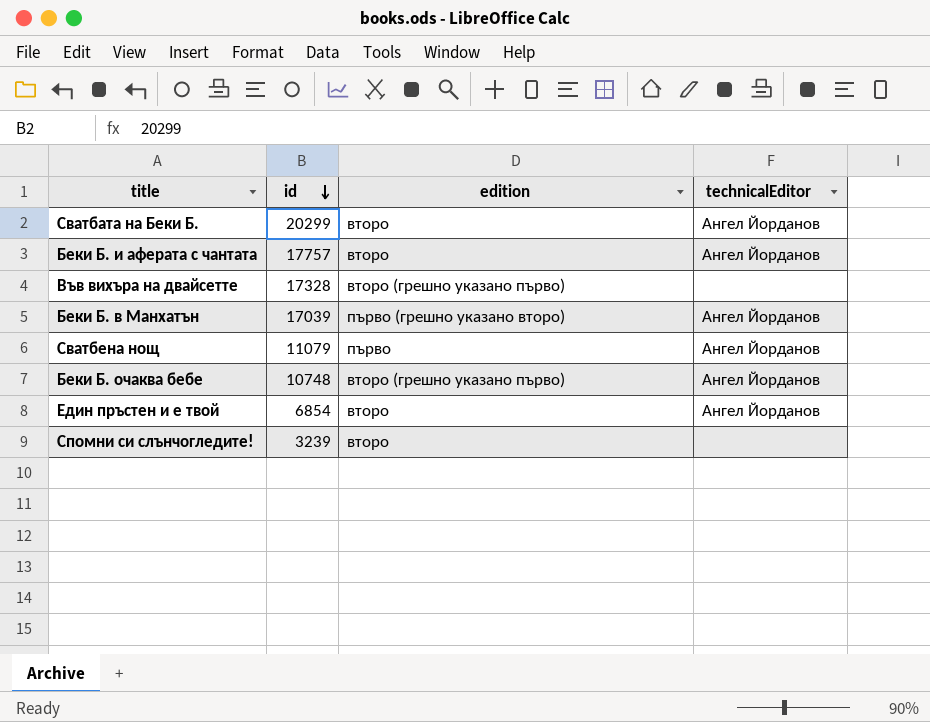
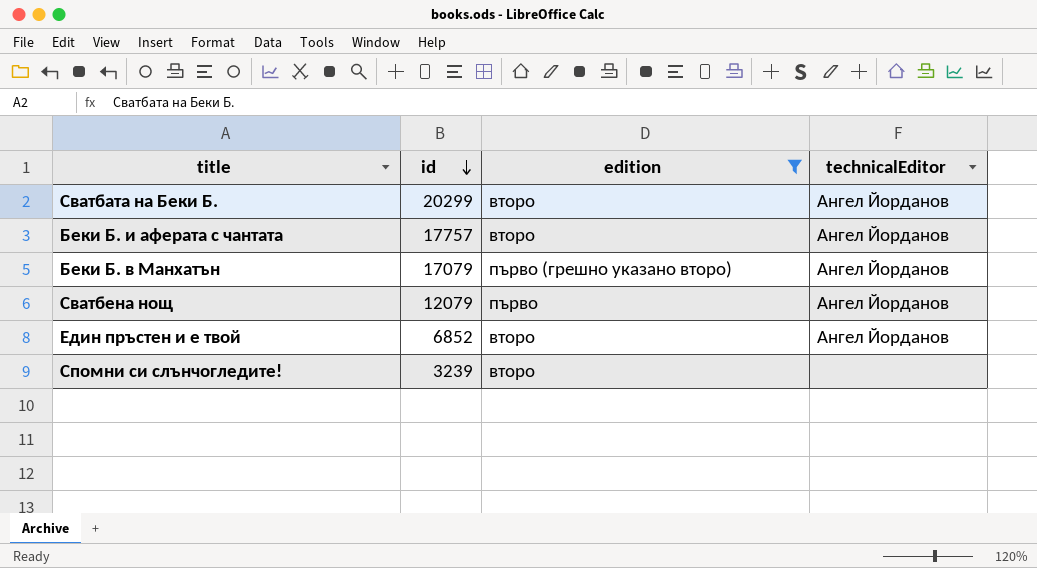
filter: none -> edition != второ (грешно указано първо)
Беки Б. в Манхатън | id: 17039 -> 17079
Сватбена нощ | id: 11079 -> 12079
Един пръстен и е твой | id: 6854 -> 6852

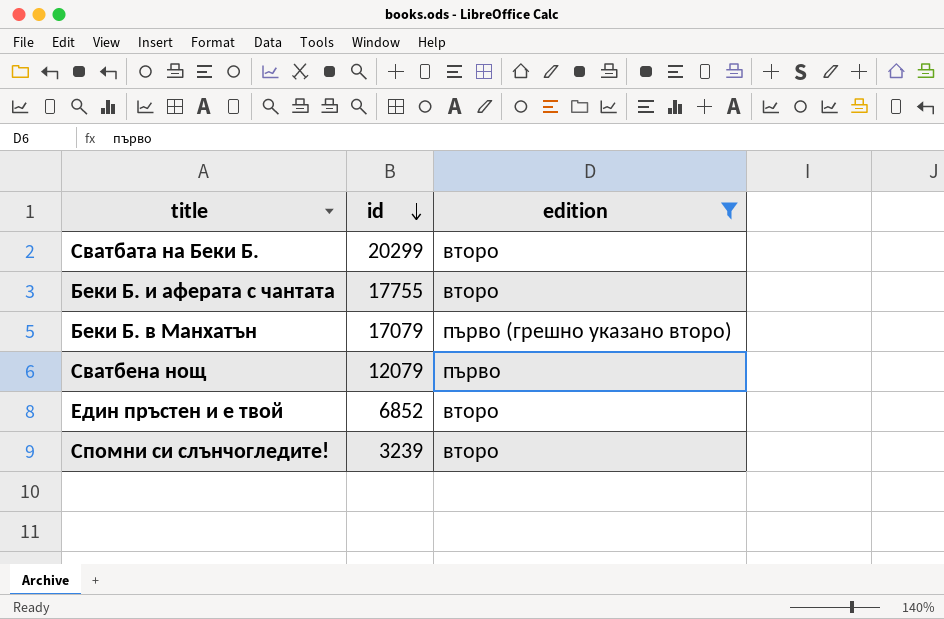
column technicalEditor | position: 4 -> none
Беки Б. и аферата с чантата | id: 17757 -> 17755

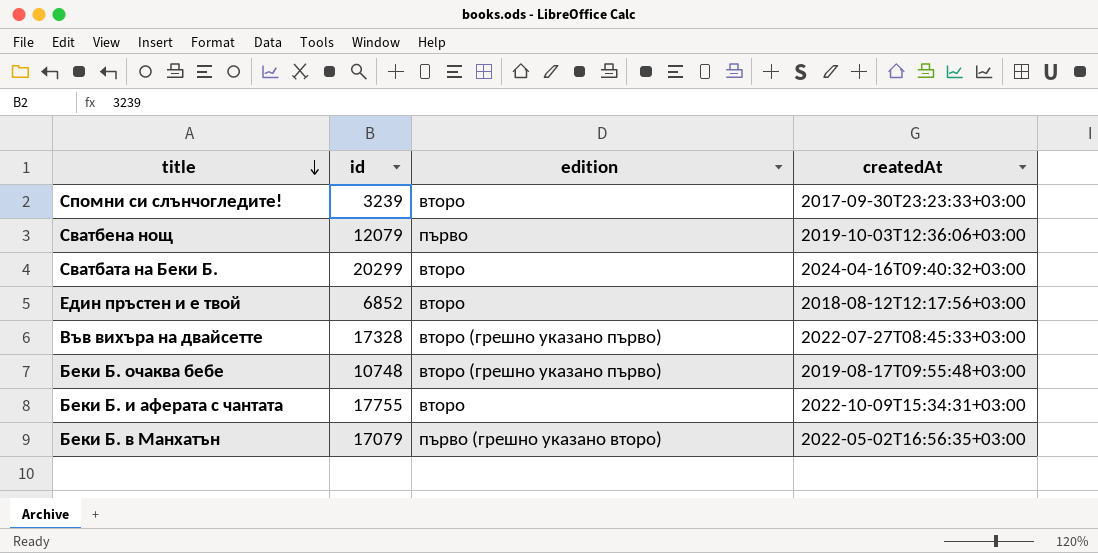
filter: edition != второ (грешно указано първо) -> none
row order: id descending -> title descending
column createdAt | position: none -> 4

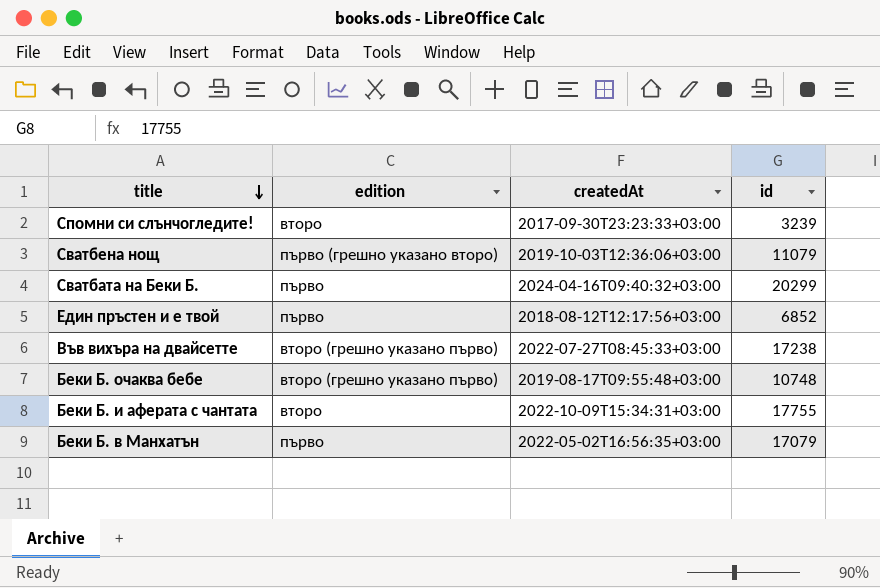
column id | position: 2 -> 4
Сватбена нощ | edition: първо -> първо (грешно указано второ)
Сватбена нощ | id: 12079 -> 11079
Сватбата на Беки Б. | edition: второ -> първо
Един пръстен и е твой | edition: второ -> първо
Във вихъра на двайсетте | id: 17328 -> 17238
Беки Б. в Манхатън | edition: първо (грешно указано второ) -> първо

